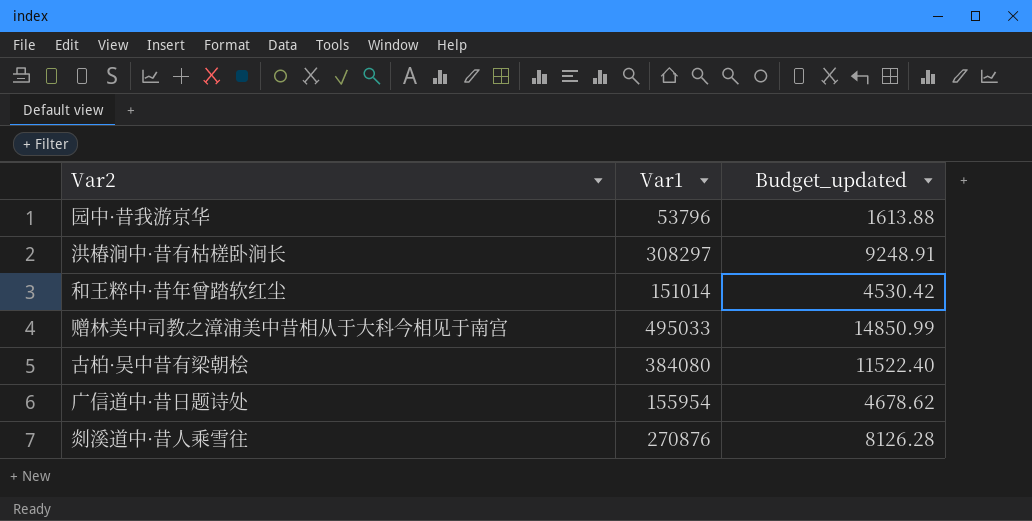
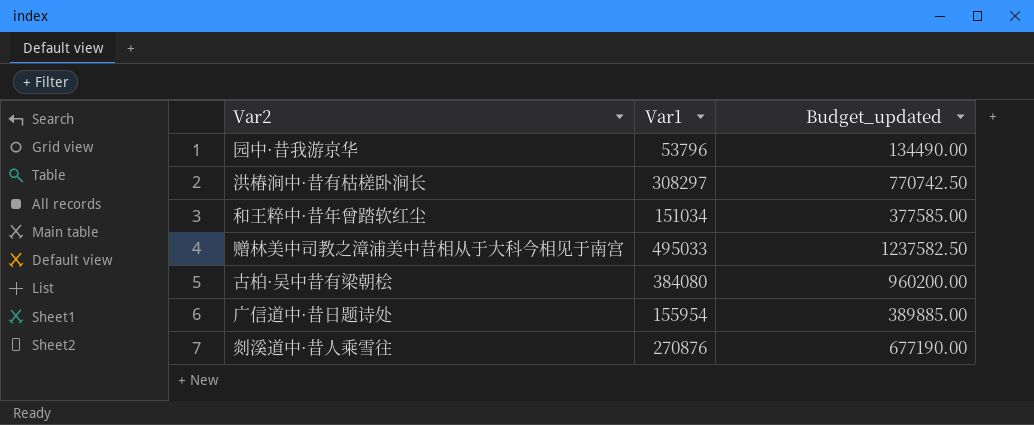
column Budget_updated | formula: [Var1] * 0.03 -> [Var1] * 2.5
和王粹中·昔年曾踏软红尘 | Var1: 151014 -> 151034

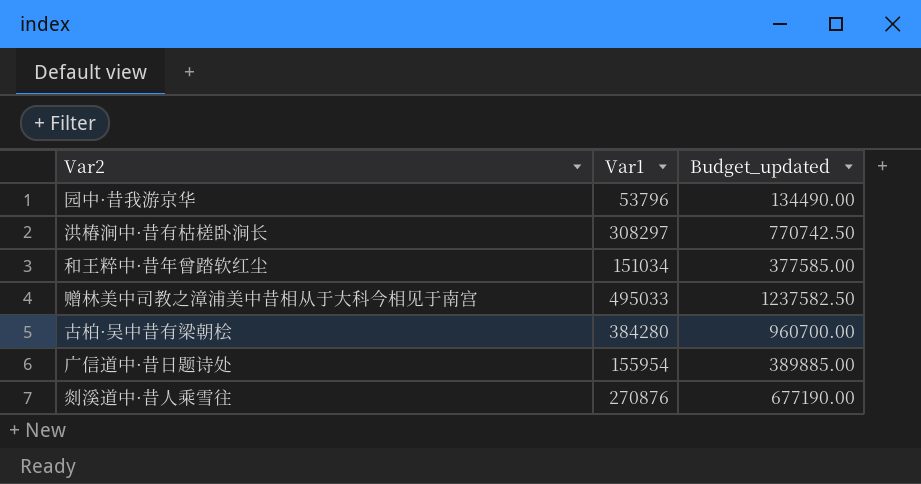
古柏·吴中昔有梁朝桧 | Var1: 384080 -> 384280
古柏·吴中昔有梁朝桧 | Budget_updated: 960200.00 -> 960700.00

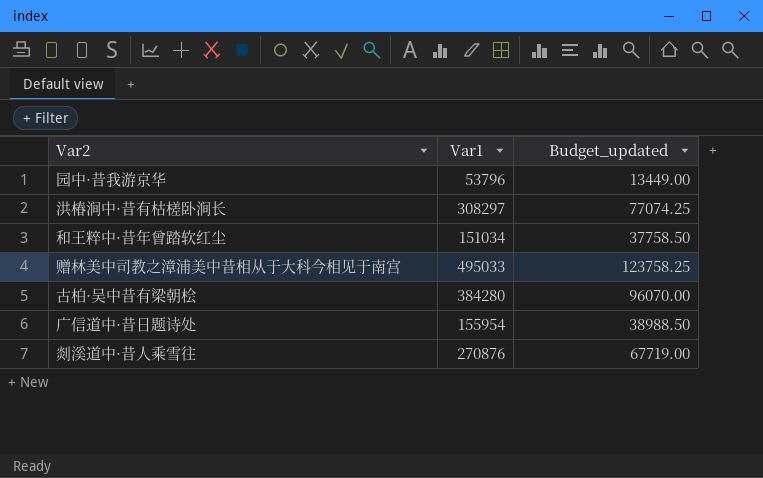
column Budget_updated | formula: [Var1] * 2.5 -> [Var1] * 0.25

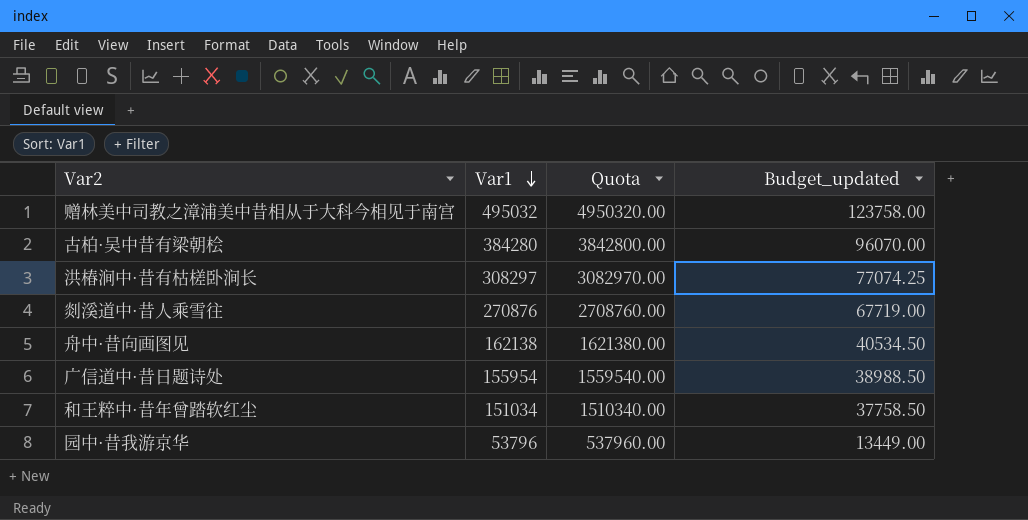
row order: none -> Var1 descending
column Quota | formula: none -> [Var1] * 10
赠林美中司教之漳浦美中昔相从于大科今相见于南宫 | Var1: 495033 -> 495032
赠林美中司教之漳浦美中昔相从于大科今相见于南宫 | Budget_updated: 123758.25 -> 123758.00
row 舟中·昔向画图见: none -> 162138 | 1621380.00 | 40534.50

